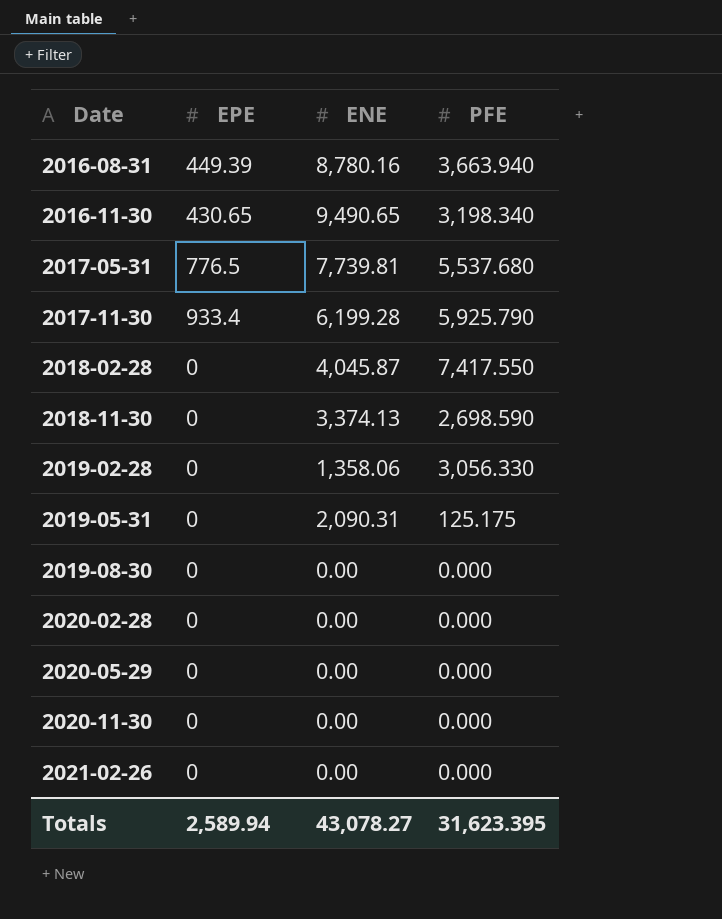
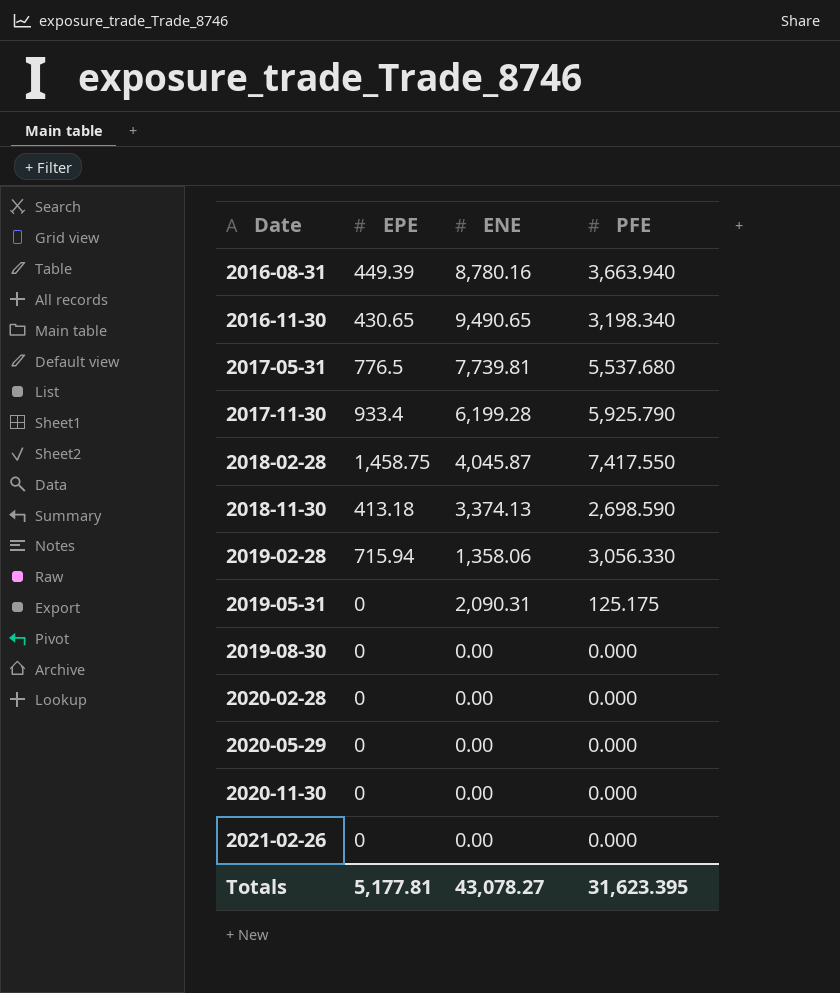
2018-02-28 | EPE: 0 -> 1,458.75
2018-11-30 | EPE: 0 -> 413.18
2019-02-28 | EPE: 0 -> 715.94
Totals | EPE: 2,589.94 -> 5,177.81

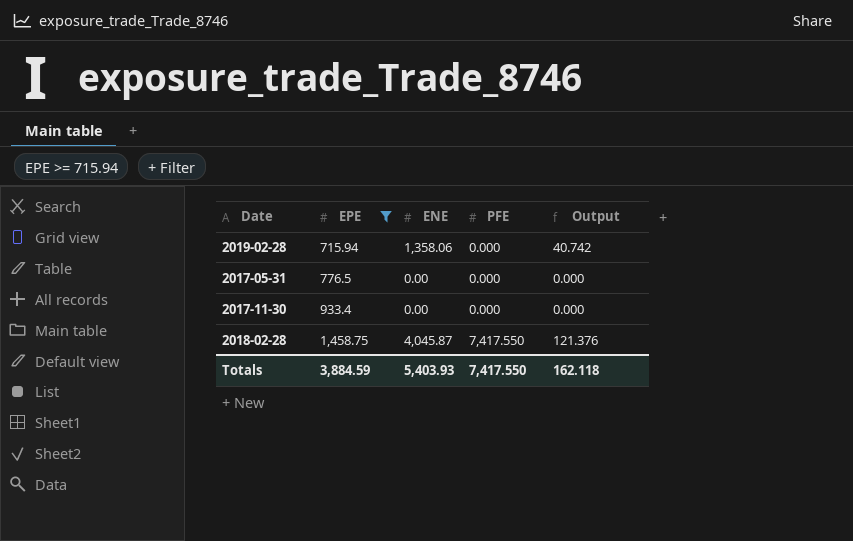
filter: none -> EPE >= 715.94
row order: Date ascending -> EPE ascending
column Output | formula: none -> [ENE] * 0.03
2019-02-28 | PFE: 3,056.330 -> 0.000
2017-05-31 | ENE: 7,739.81 -> 0.00
2017-05-31 | PFE: 5,537.680 -> 0.000
2017-11-30 | ENE: 6,199.28 -> 0.00
2017-11-30 | PFE: 5,925.790 -> 0.000
Totals | EPE: 5,177.81 -> 3,884.59
Totals | ENE: 43,078.27 -> 5,403.93
Totals | PFE: 31,623.395 -> 7,417.550

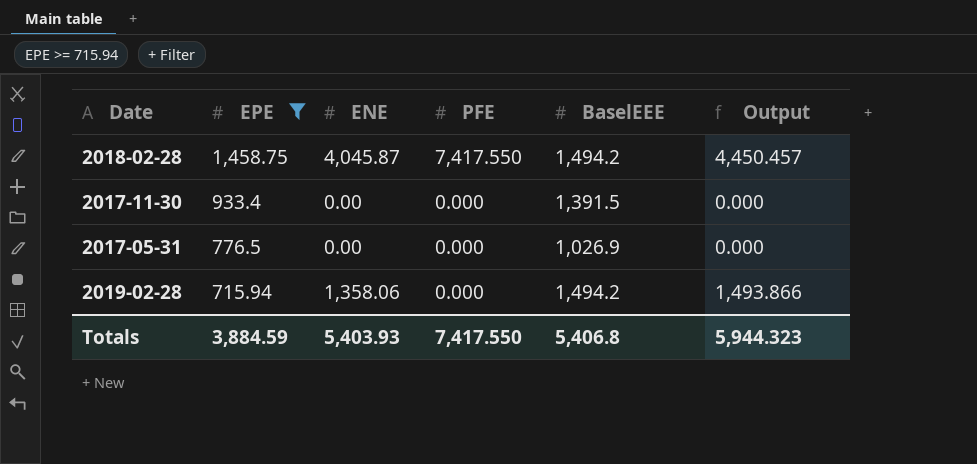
row order: EPE ascending -> EPE descending
column BaselEEE | position: none -> 5
column Output | formula: [ENE] * 0.03 -> [ENE] * 1.1
Totals | Output: 162.118 -> 5,944.323

